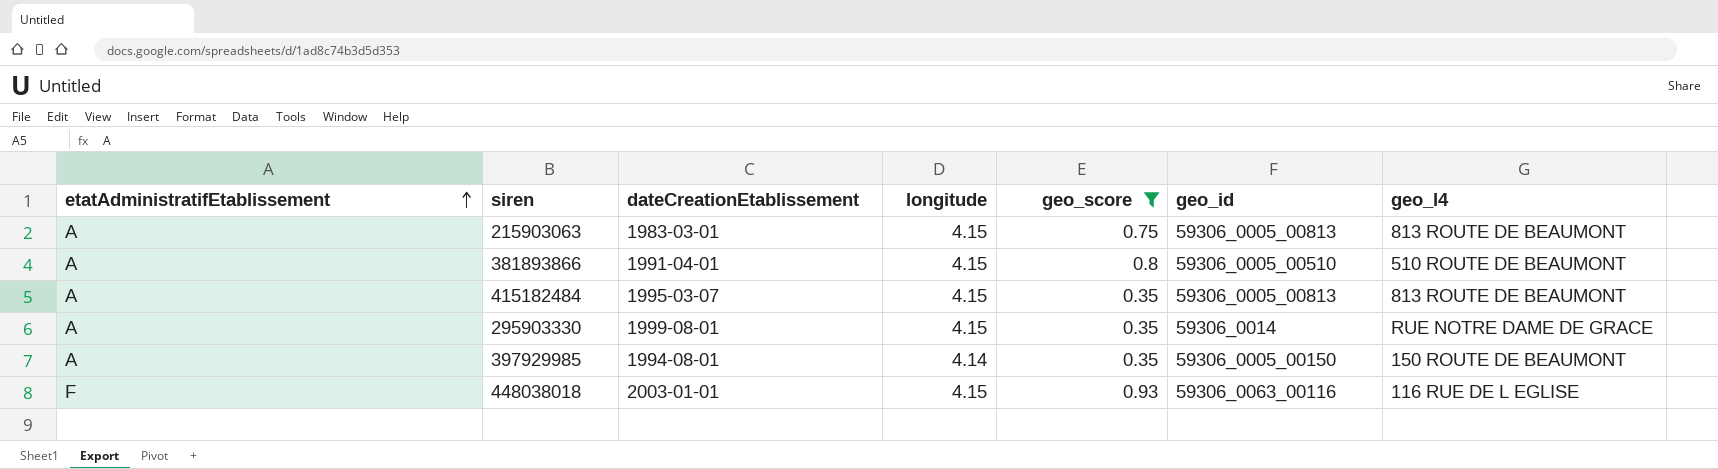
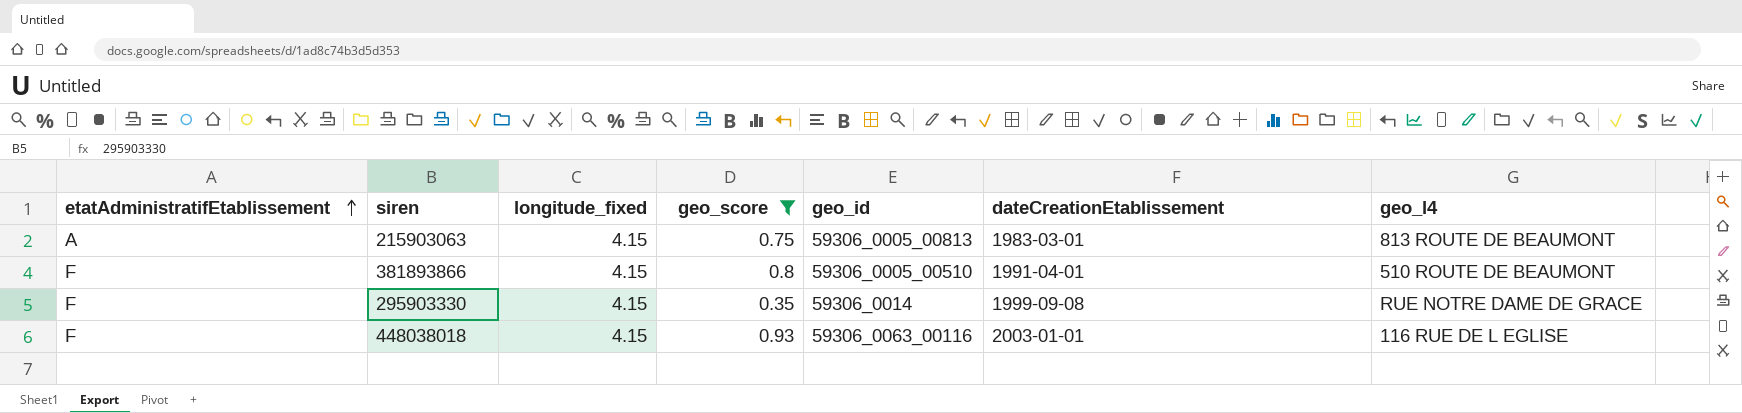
column name: longitude -> longitude_fixed
column dateCreationEtablissement | position: 3 -> 6
row 415182484: A | 1995-03-07 | 4.15 | 0.35 | 59306_0005_00813 | 813 ROUTE DE BEAUMONT -> none
row 397929985: A | 1994-08-01 | 4.14 | 0.35 | 59306_0005_00150 | 150 ROUTE DE BEAUMONT -> none
381893866 | etatAdministratifEtablissement: A -> F
295903330 | etatAdministratifEtablissement: A -> F
295903330 | dateCreationEtablissement: 1999-08-01 -> 1999-09-08

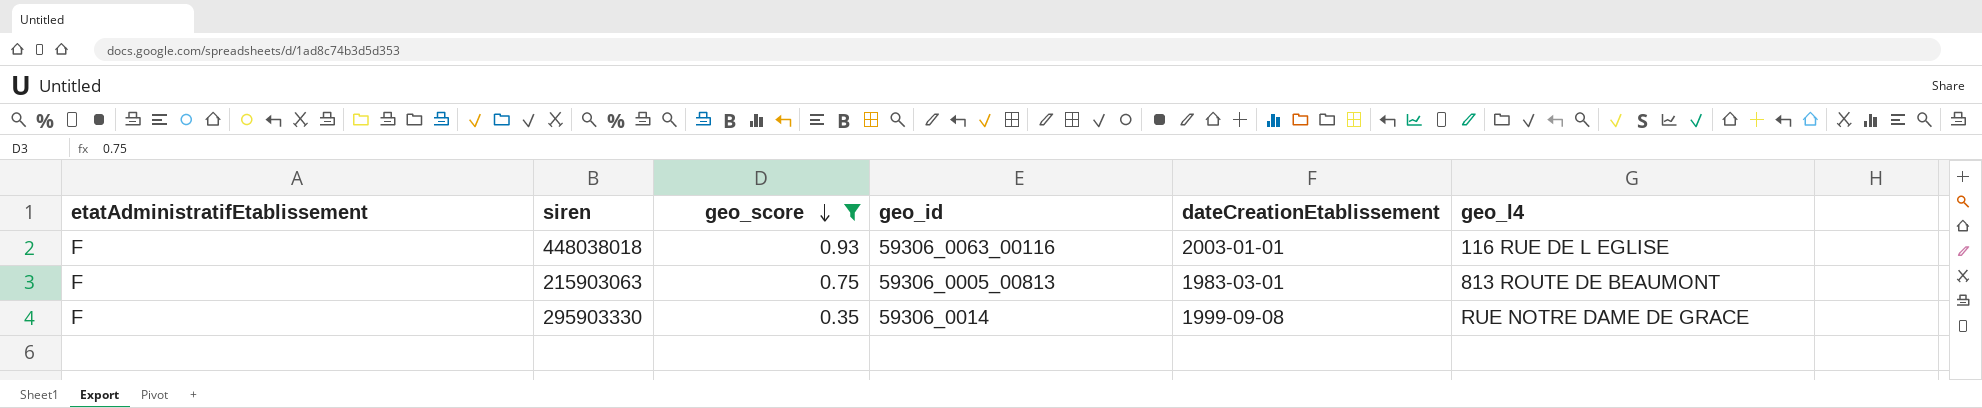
row order: etatAdministratifEtablissement ascending -> geo_score descending
column longitude_fixed | position: 3 -> none
row 381893866: F | 4.15 | 0.8 | 59306_0005_00510 | 1991-04-01 | 510 ROUTE DE BEAUMONT -> none
215903063 | etatAdministratifEtablissement: A -> F

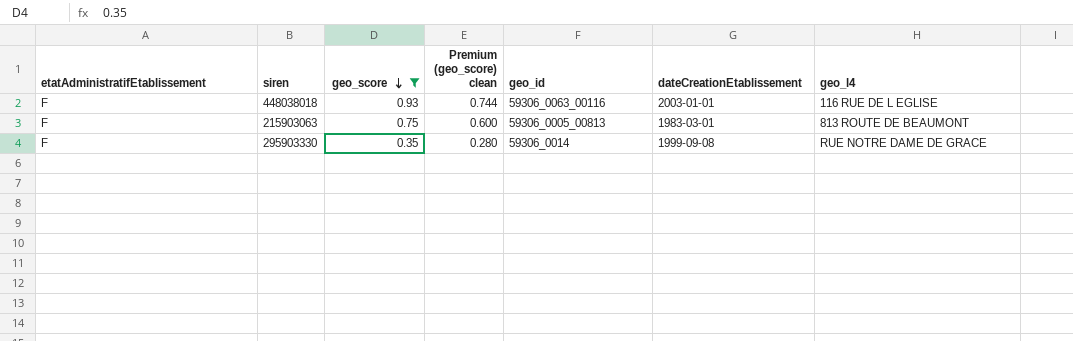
column Premium (geo_score) clean | formula: none -> [geo_score] * 0.8

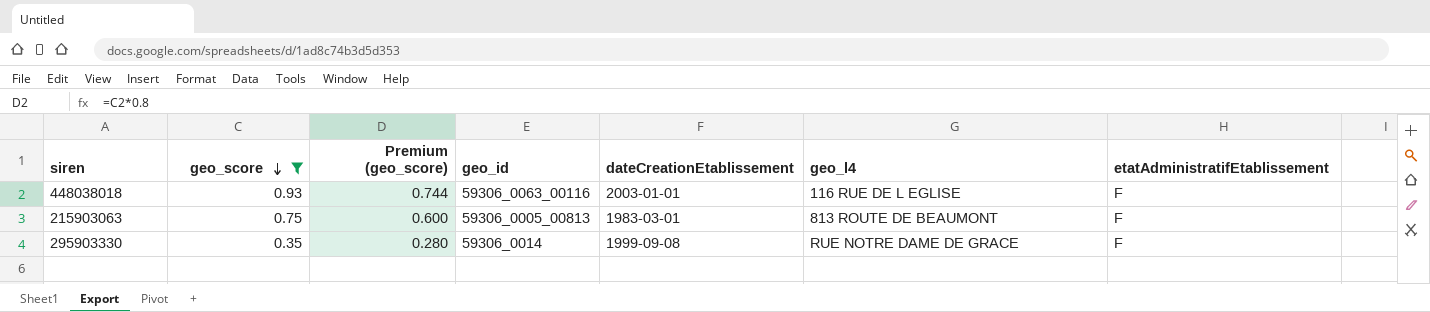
column name: Premium (geo_score) clean -> Premium (geo_score)
column etatAdministratifEtablissement | position: 1 -> 7

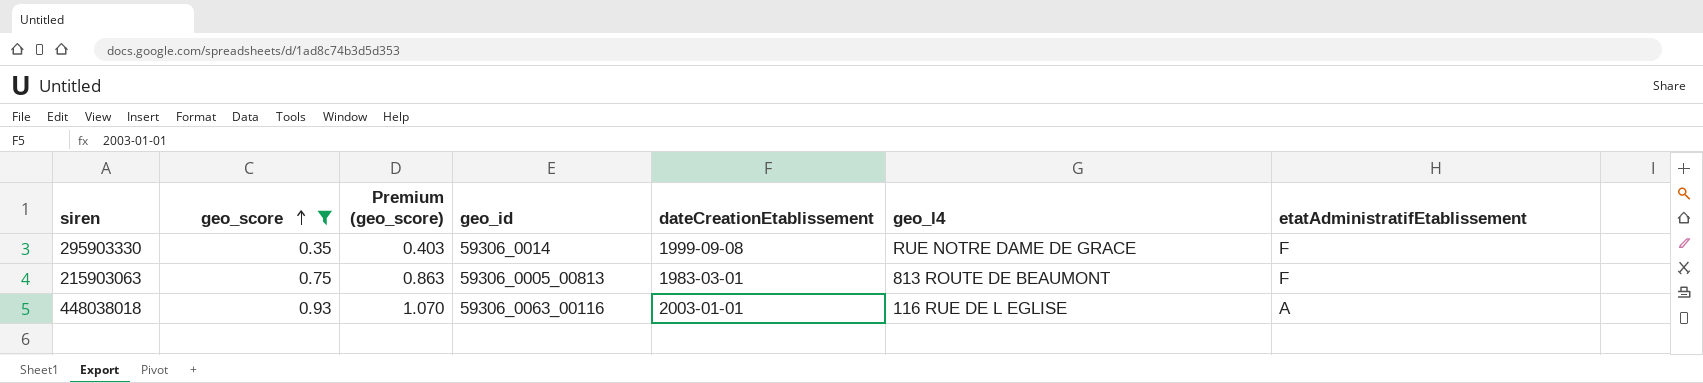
row order: geo_score descending -> geo_score ascending
column Premium (geo_score) | formula: [geo_score] * 0.8 -> [geo_score] * 1.15
448038018 | etatAdministratifEtablissement: F -> A

